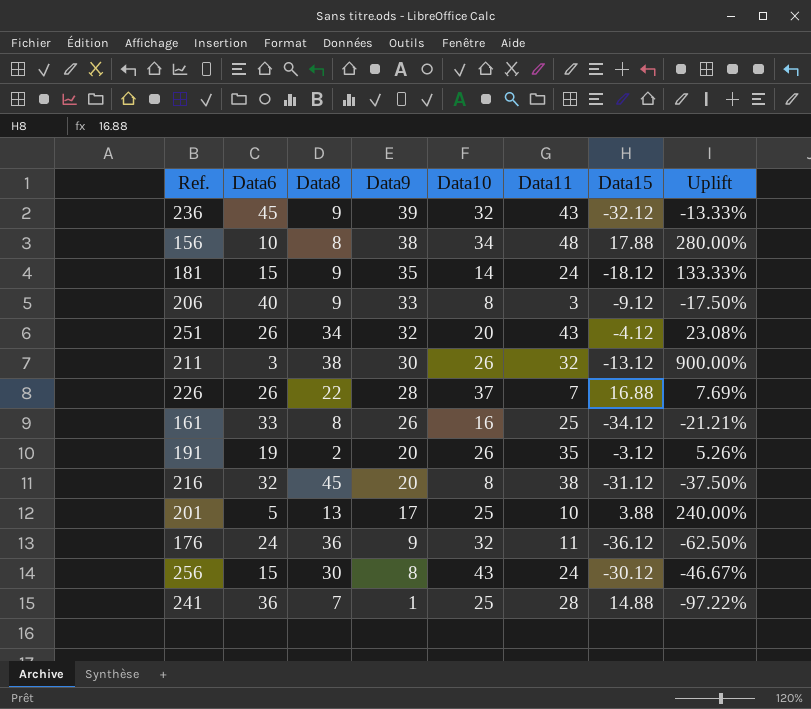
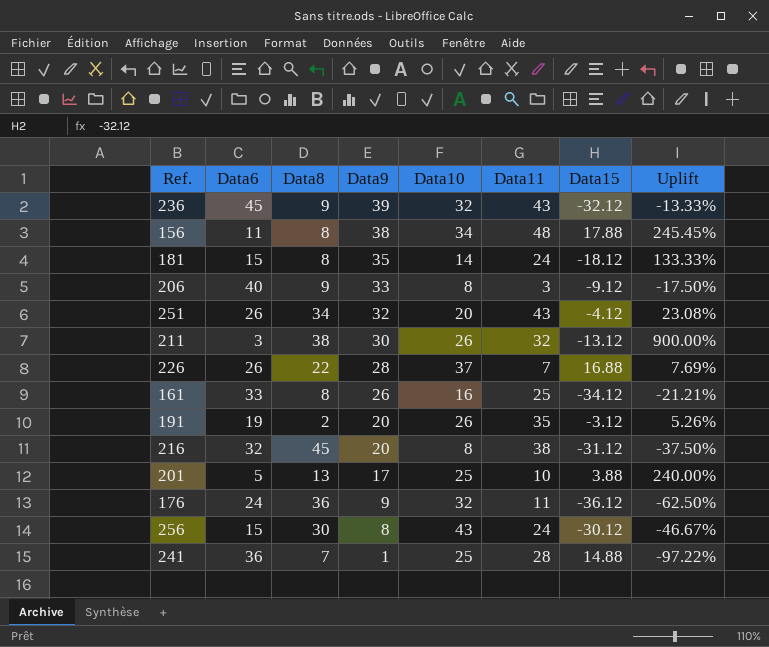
156 | Data6: 10 -> 11
156 | Uplift: 280.00% -> 245.45%
181 | Data8: 9 -> 8

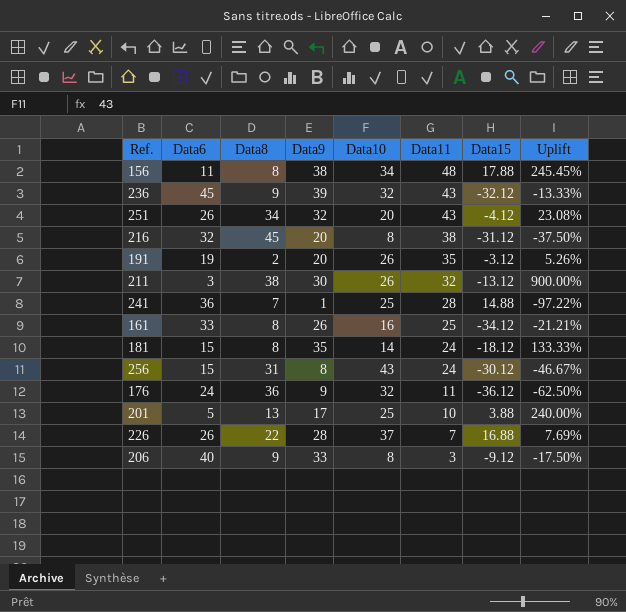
row order: Data9 descending -> Data11 descending
256 | Data8: 30 -> 31

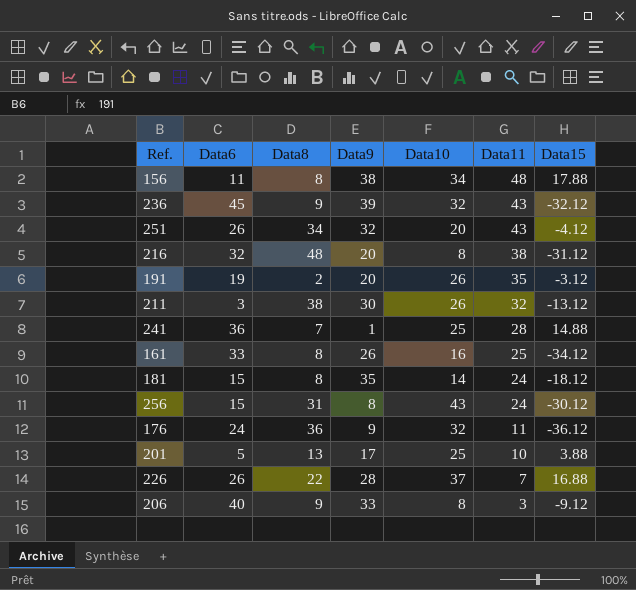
column Uplift | formula: ([Data9] - [Data6]) / [Data6] -> none
216 | Data8: 45 -> 48

